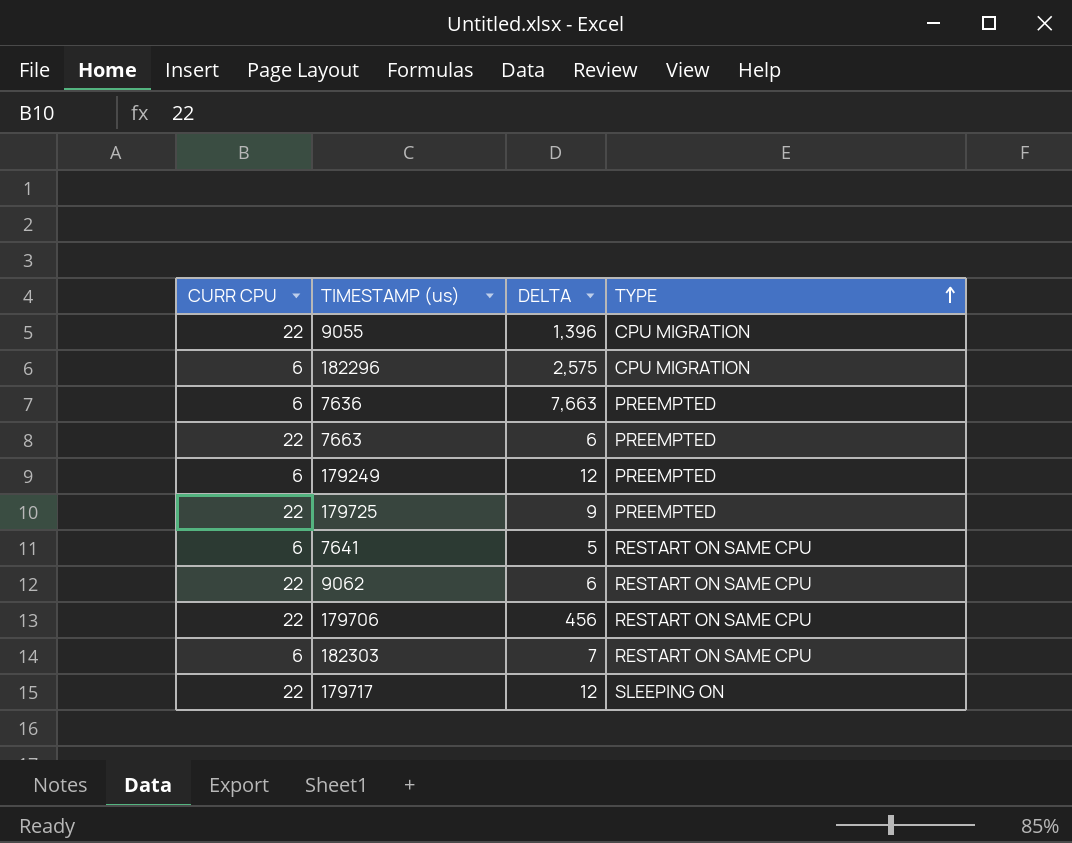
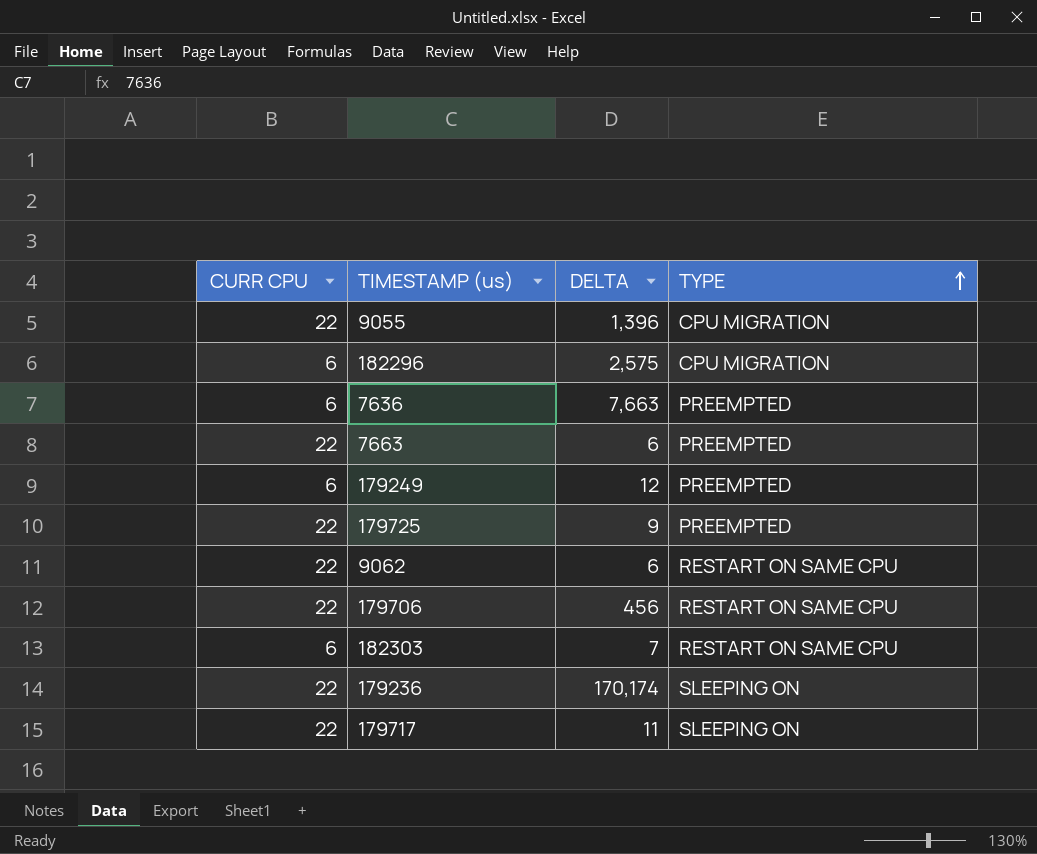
row 7641: 6 | 5 | RESTART ON SAME CPU -> none
row 179236: none -> 22 | 170,174 | SLEEPING ON
179717 | DELTA: 12 -> 11

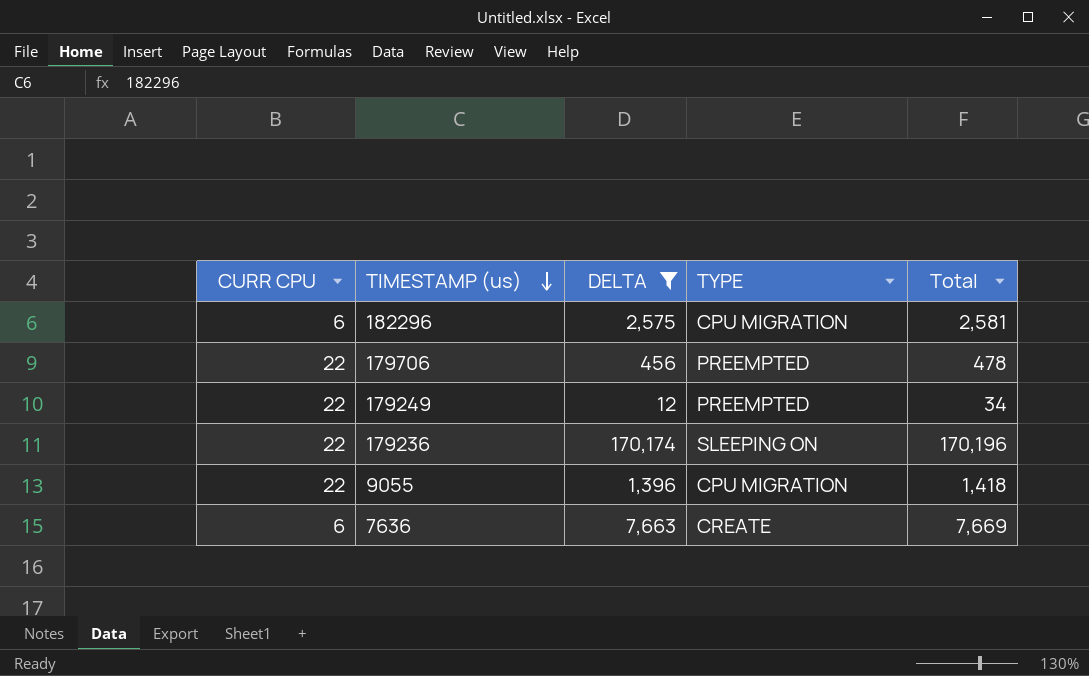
filter: none -> DELTA >= 12
row order: TYPE ascending -> TIMESTAMP (us) descending
column Total | formula: none -> [CURR CPU] + [DELTA]
179706 | TYPE: RESTART ON SAME CPU -> PREEMPTED
179249 | CURR CPU: 6 -> 22
7636 | TYPE: PREEMPTED -> CREATE

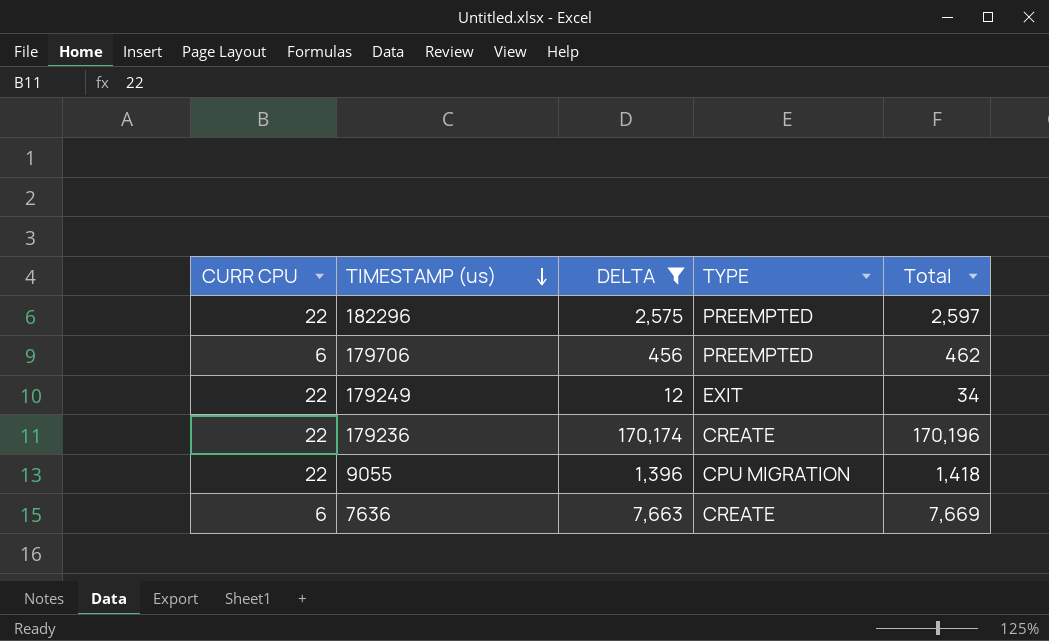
182296 | CURR CPU: 6 -> 22
182296 | TYPE: CPU MIGRATION -> PREEMPTED
182296 | Total: 2,581 -> 2,597
179706 | CURR CPU: 22 -> 6
179706 | Total: 478 -> 462
179249 | TYPE: PREEMPTED -> EXIT
179236 | TYPE: SLEEPING ON -> CREATE

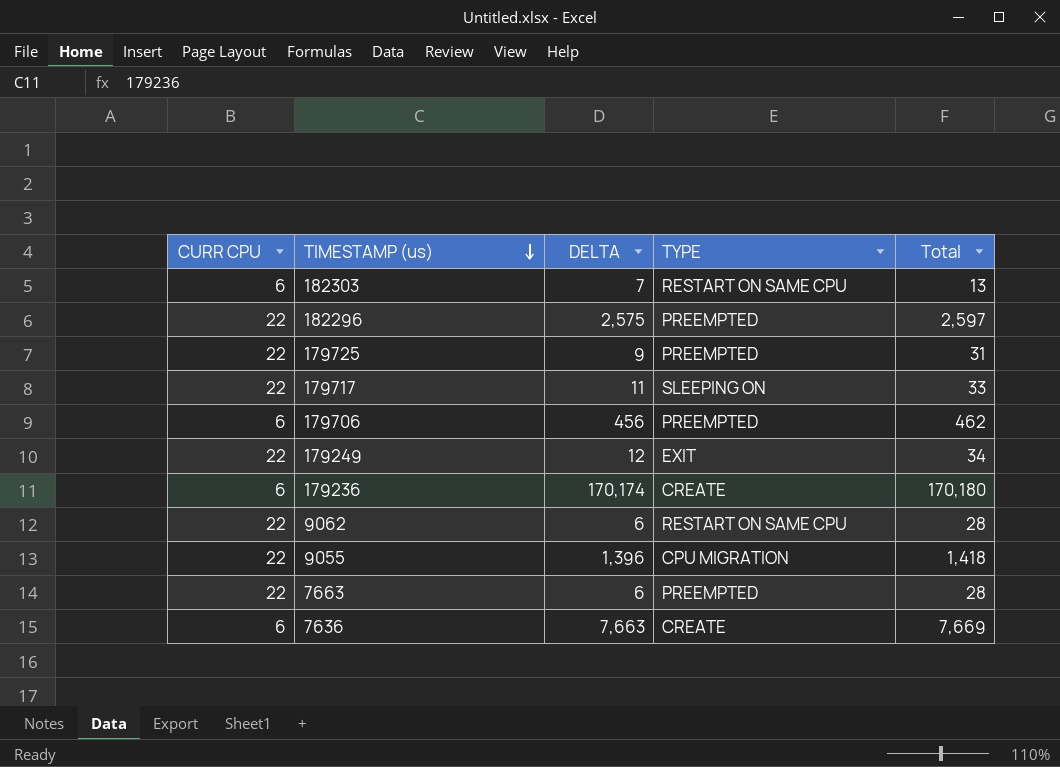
filter: DELTA >= 12 -> none
179236 | CURR CPU: 22 -> 6
179236 | Total: 170,196 -> 170,180

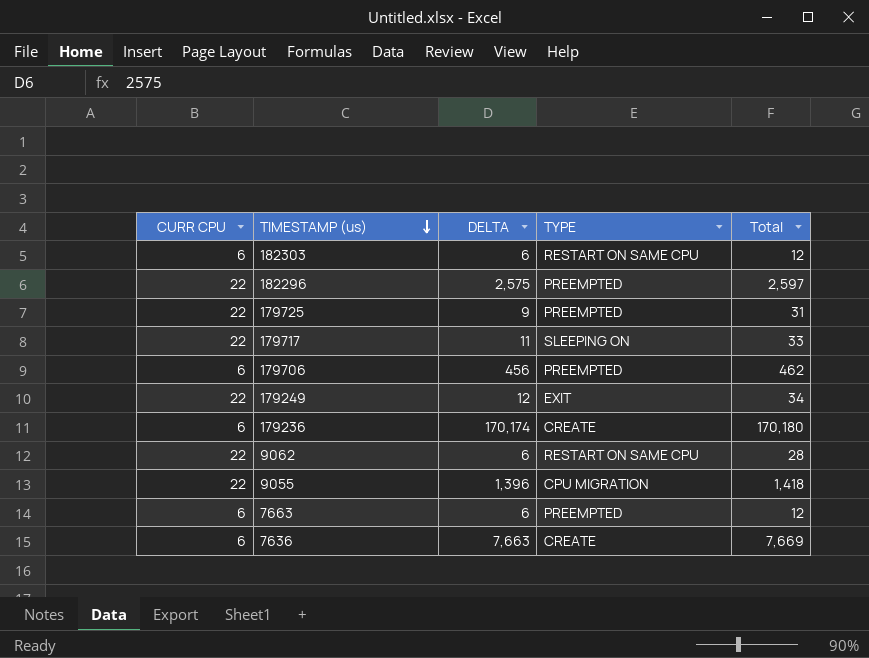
182303 | DELTA: 7 -> 6
182303 | Total: 13 -> 12
7663 | CURR CPU: 22 -> 6
7663 | Total: 28 -> 12

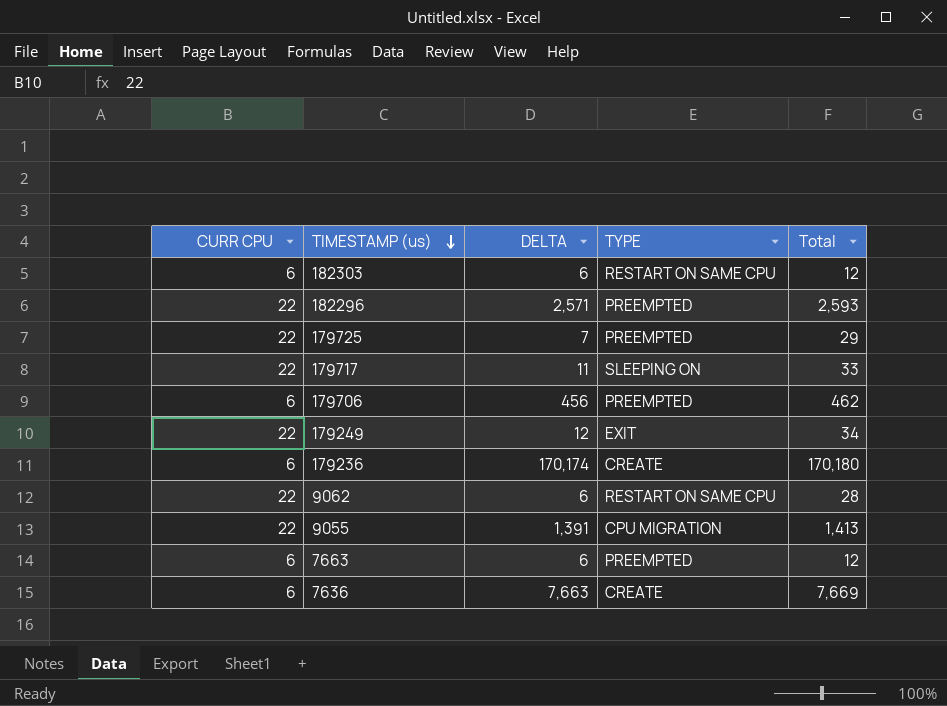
182296 | DELTA: 2,575 -> 2,571
182296 | Total: 2,597 -> 2,593
179725 | DELTA: 9 -> 7
179725 | Total: 31 -> 29
9055 | DELTA: 1,396 -> 1,391
9055 | Total: 1,418 -> 1,413

